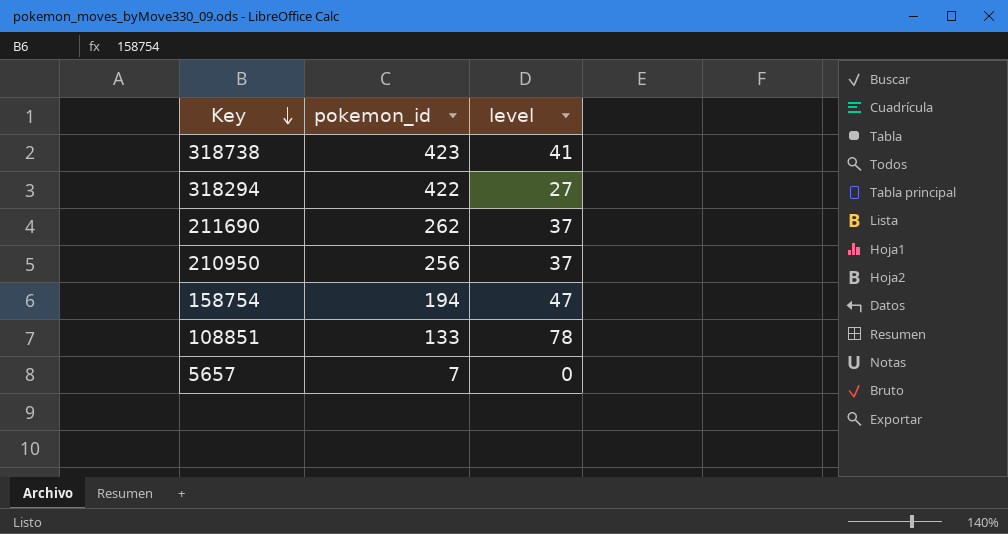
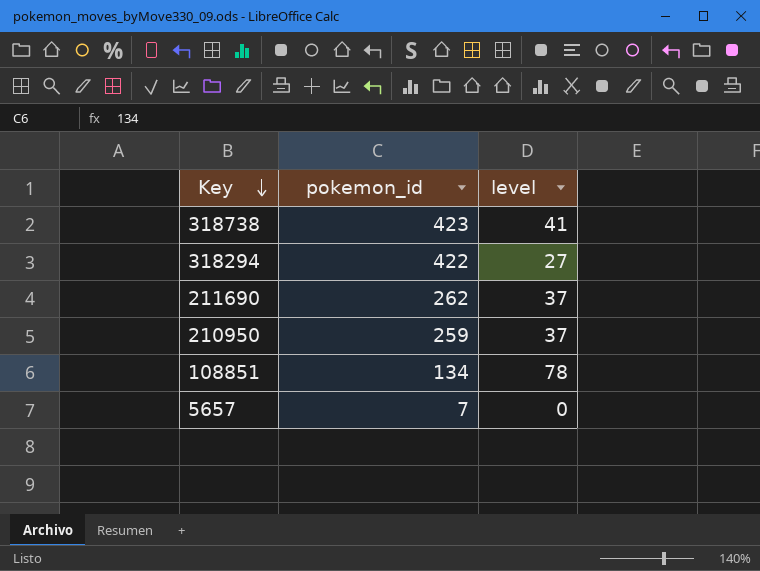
row 158754: 194 | 47 -> none
210950 | pokemon_id: 256 -> 259
108851 | pokemon_id: 133 -> 134

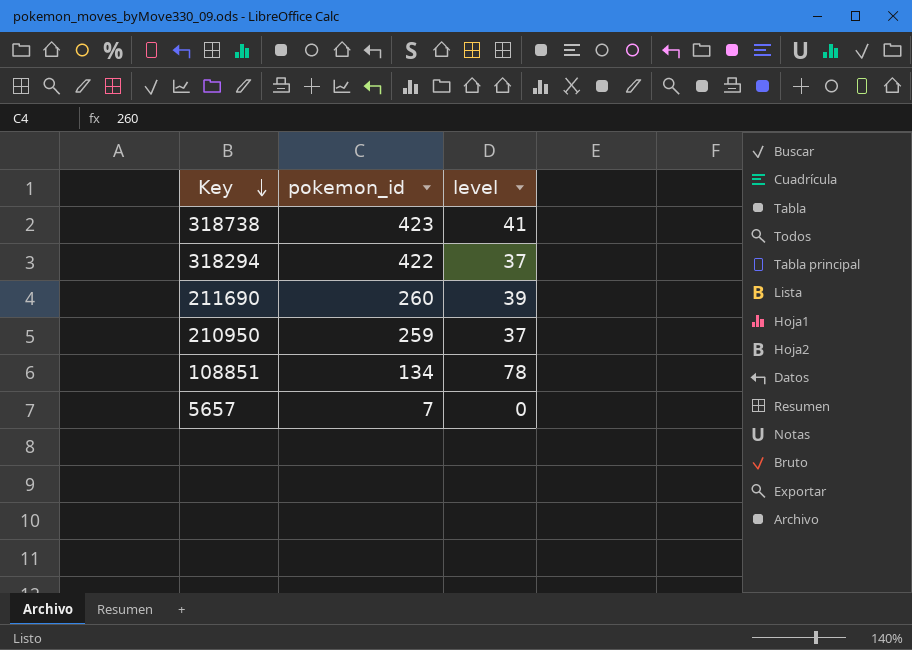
318294 | level: 27 -> 37
211690 | pokemon_id: 262 -> 260
211690 | level: 37 -> 39

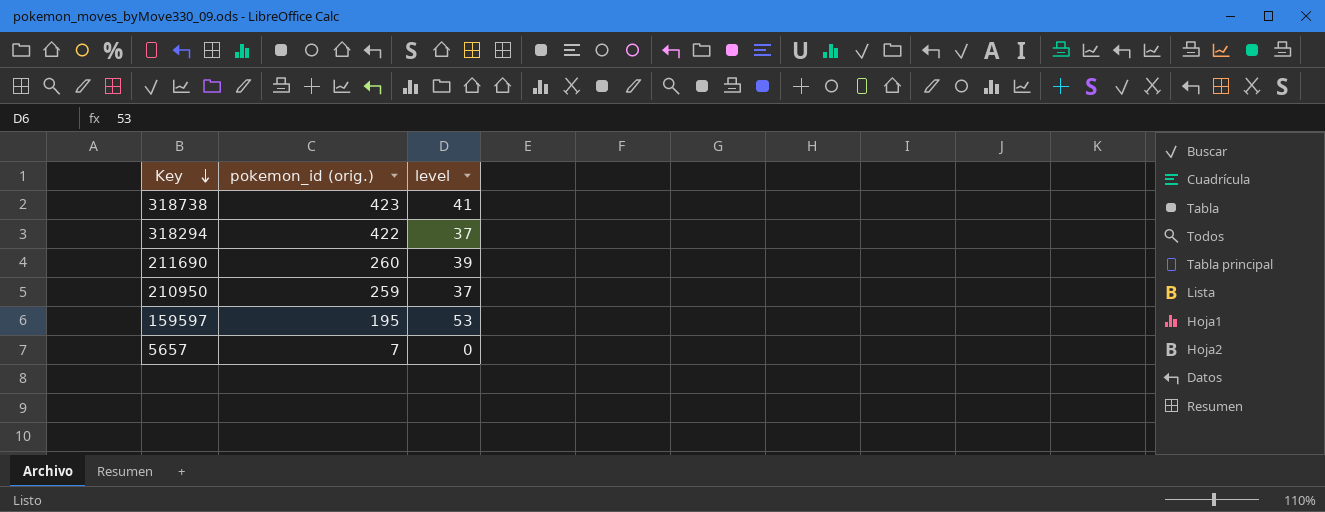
column name: pokemon_id -> pokemon_id (orig.)
row 108851: 134 | 78 -> none
row 159597: none -> 195 | 53

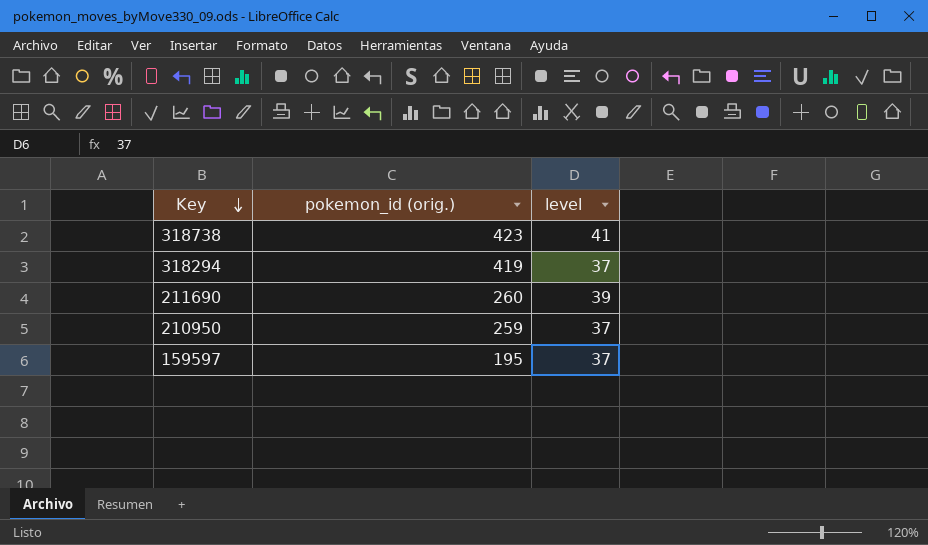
row 5657: 7 | 0 -> none
318294 | pokemon_id (orig.): 422 -> 419
159597 | level: 53 -> 37

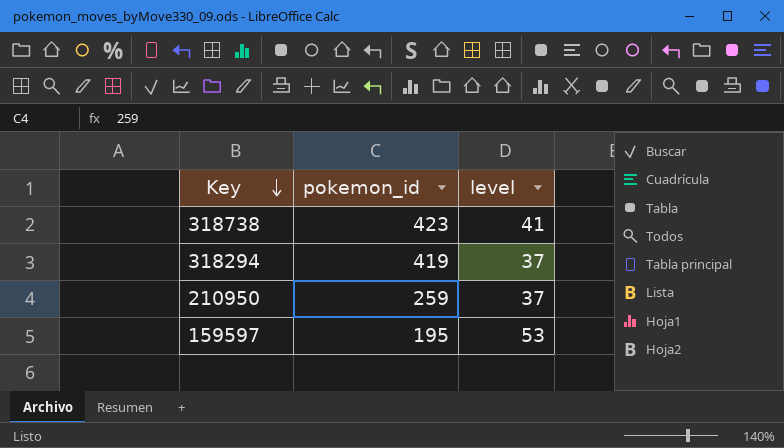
column name: pokemon_id (orig.) -> pokemon_id
row 211690: 260 | 39 -> none
159597 | level: 37 -> 53

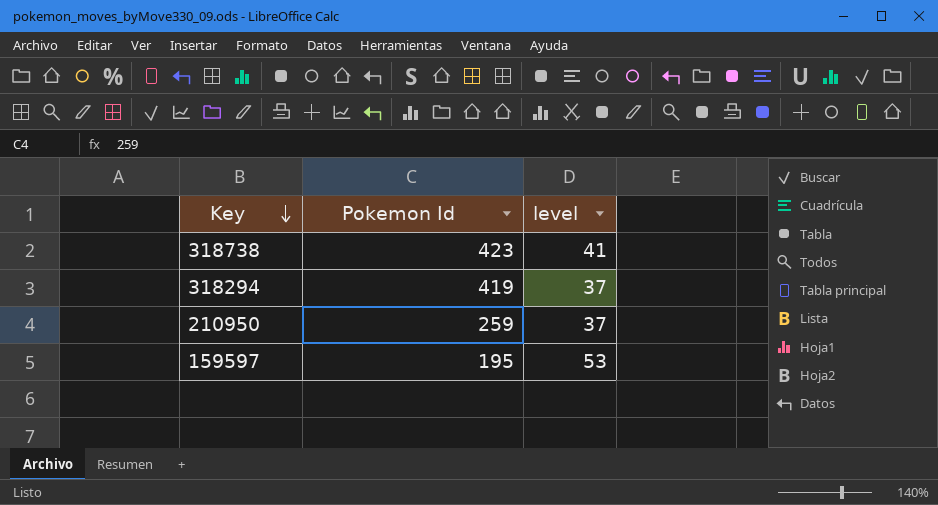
column name: pokemon_id -> Pokemon Id

